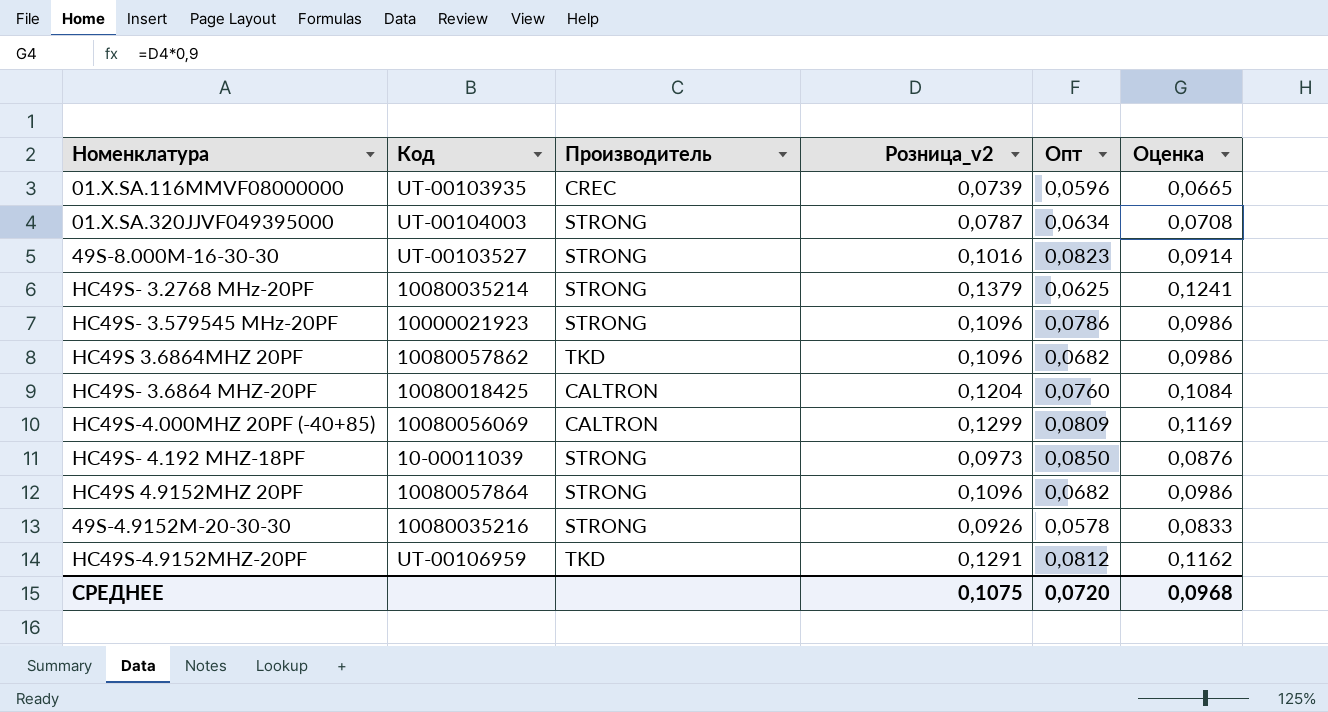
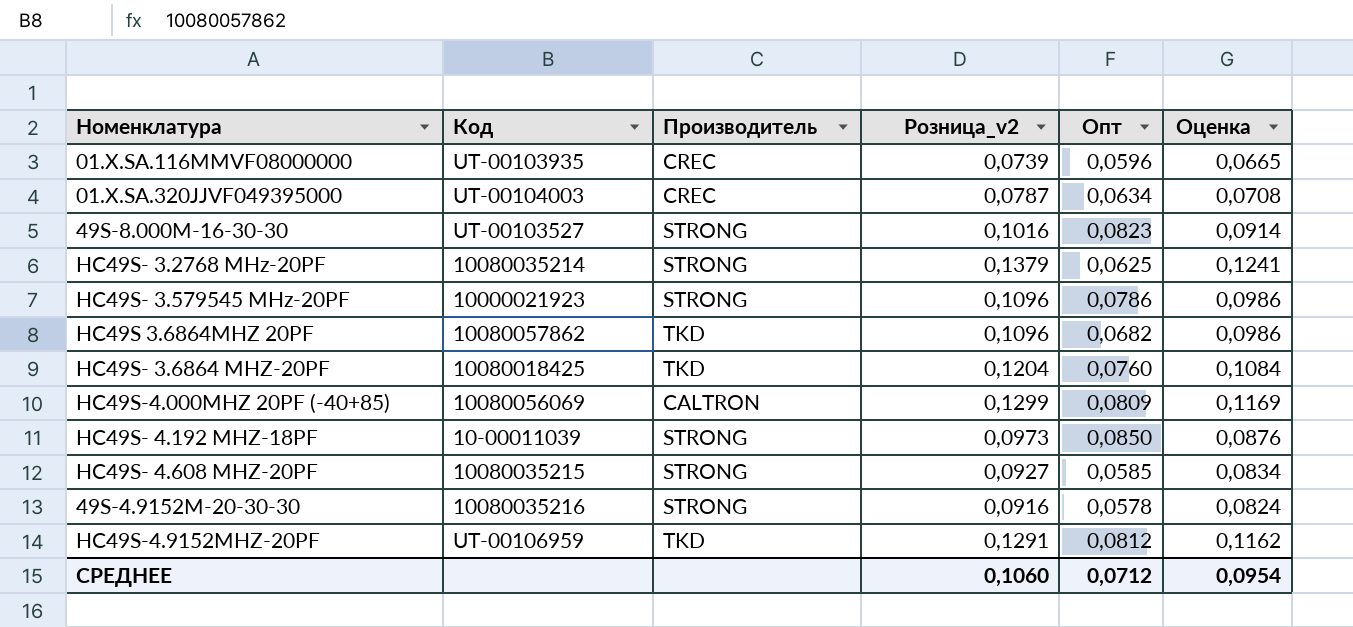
row HC49S 4.9152MHZ 20PF: 10080057864 | STRONG | 0,1096 | 0,0682 | 0,0986 -> none
01.X.SA.320JJVF049395000 | Производитель: STRONG -> CREC
HC49S- 3.6864 MHZ-20PF | Производитель: CALTRON -> TKD
row HC49S- 4.608 MHZ-20PF: none -> 10080035215 | STRONG | 0,0927 | 0,0585 | 0,0834
49S-4.9152M-20-30-30 | Розница_v2: 0,0926 -> 0,0916
49S-4.9152M-20-30-30 | Оценка: 0,0833 -> 0,0824
СРЕДНЕЕ | Розница_v2: 0,1075 -> 0,1060
СРЕДНЕЕ | Опт: 0,0720 -> 0,0712
СРЕДНЕЕ | Оценка: 0,0968 -> 0,0954

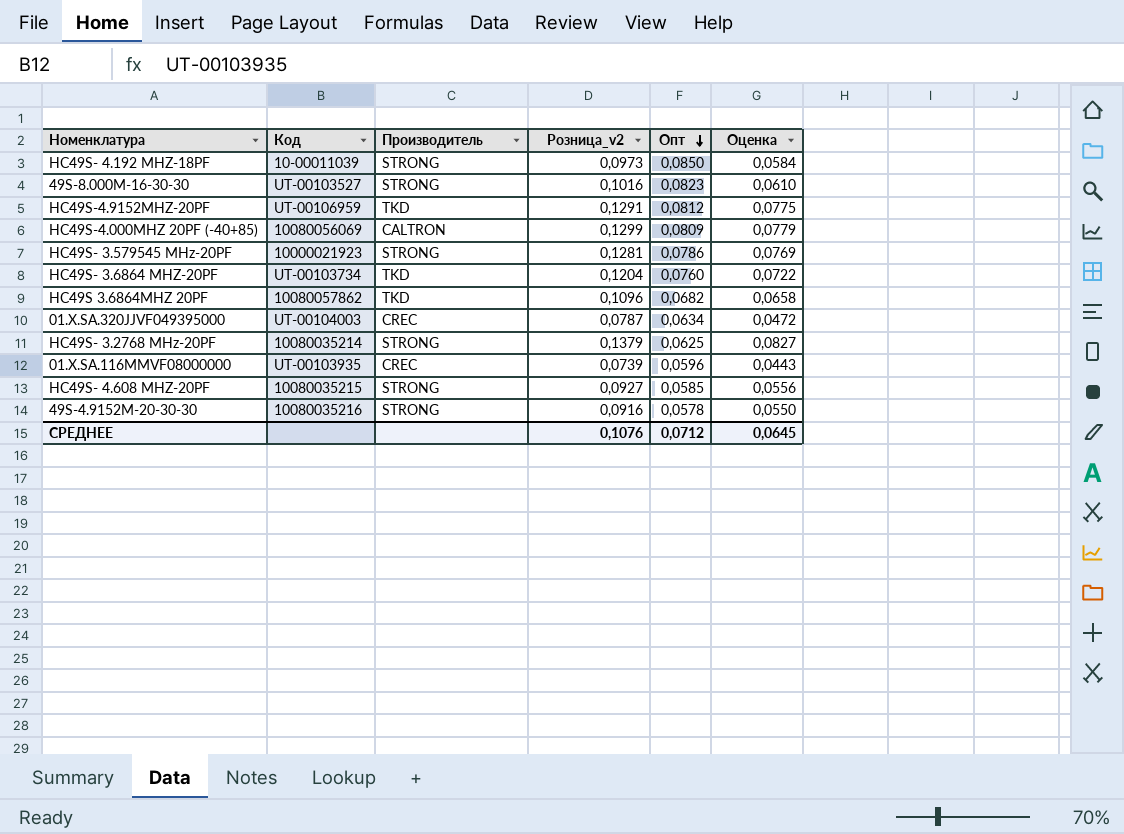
row order: none -> Опт descending
column Оценка | formula: [Розница_v2] * 0,9 -> [Розница_v2] * 0,6
HC49S- 3.579545 MHz-20PF | Розница_v2: 0,1096 -> 0,1281
HC49S- 3.6864 MHZ-20PF | Код: 10080018425 -> UT-00103734
СРЕДНЕЕ | Розница_v2: 0,1060 -> 0,1076
СРЕДНЕЕ | Оценка: 0,0954 -> 0,0645

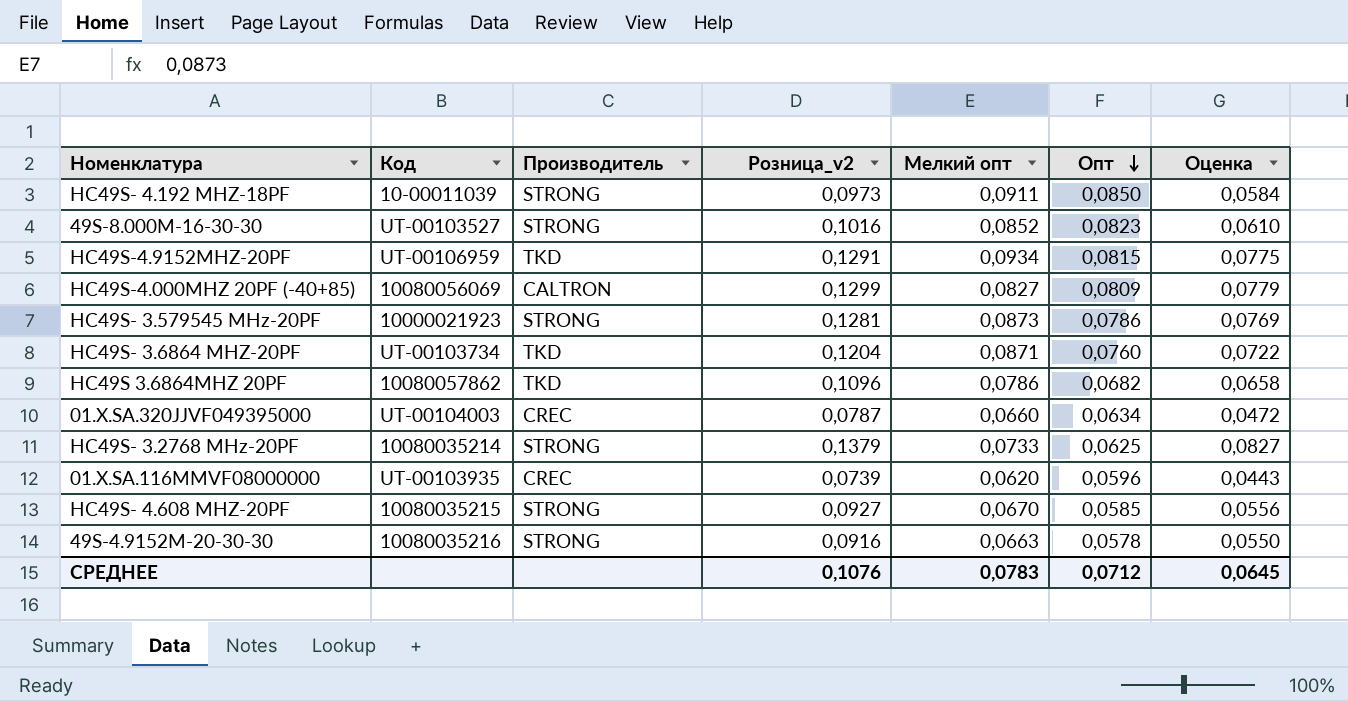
column Мелкий опт | position: none -> 5
HC49S-4.9152MHZ-20PF | Опт: 0,0812 -> 0,0815

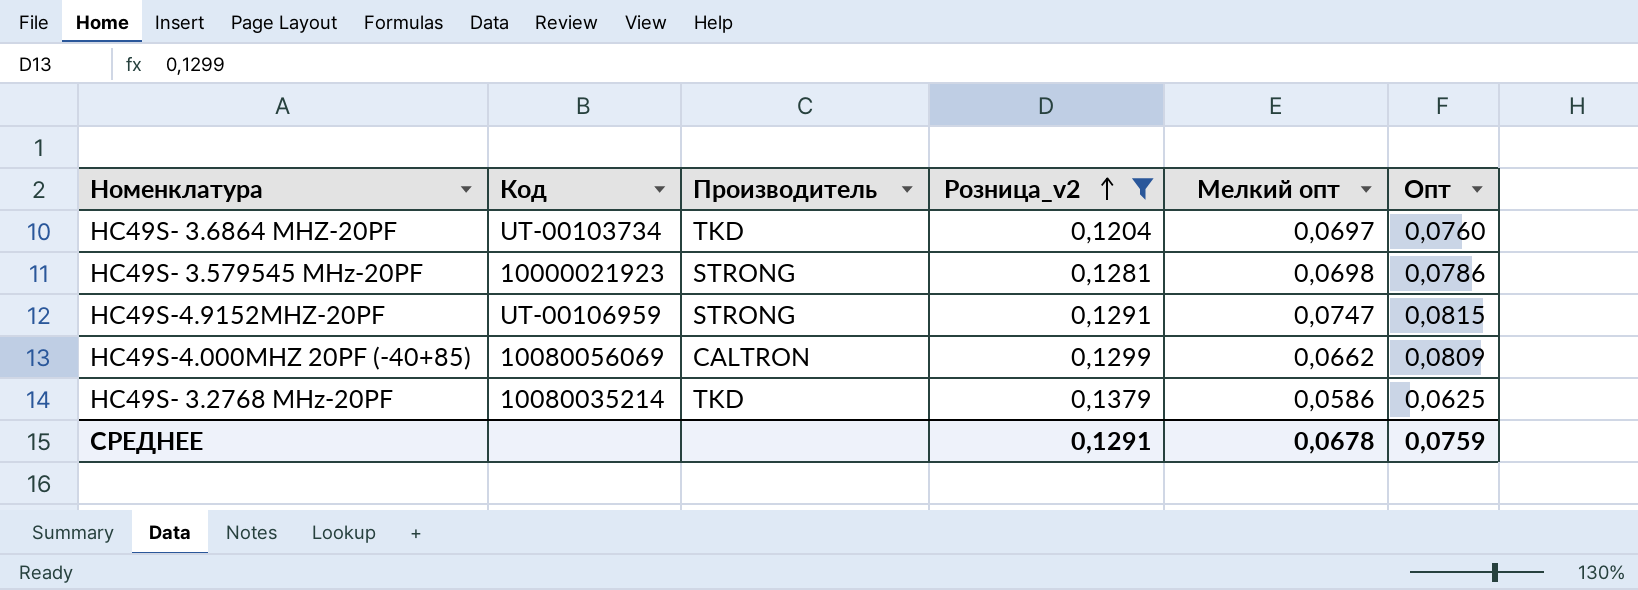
filter: none -> Розница_v2 >= 0,1204
row order: Опт descending -> Розница_v2 ascending
column Оценка | formula: [Розница_v2] * 0,6 -> none
HC49S- 3.6864 MHZ-20PF | Мелкий опт: 0,0871 -> 0,0697
HC49S- 3.579545 MHz-20PF | Мелкий опт: 0,0873 -> 0,0698
HC49S-4.9152MHZ-20PF | Производитель: TKD -> STRONG
HC49S-4.9152MHZ-20PF | Мелкий опт: 0,0934 -> 0,0747
HC49S-4.000MHZ 20PF (-40+85) | Мелкий опт: 0,0827 -> 0,0662
HC49S- 3.2768 MHz-20PF | Производитель: STRONG -> TKD
HC49S- 3.2768 MHz-20PF | Мелкий опт: 0,0733 -> 0,0586
СРЕДНЕЕ | Розница_v2: 0,1076 -> 0,1291
СРЕДНЕЕ | Мелкий опт: 0,0783 -> 0,0678
СРЕДНЕЕ | Опт: 0,0712 -> 0,0759

